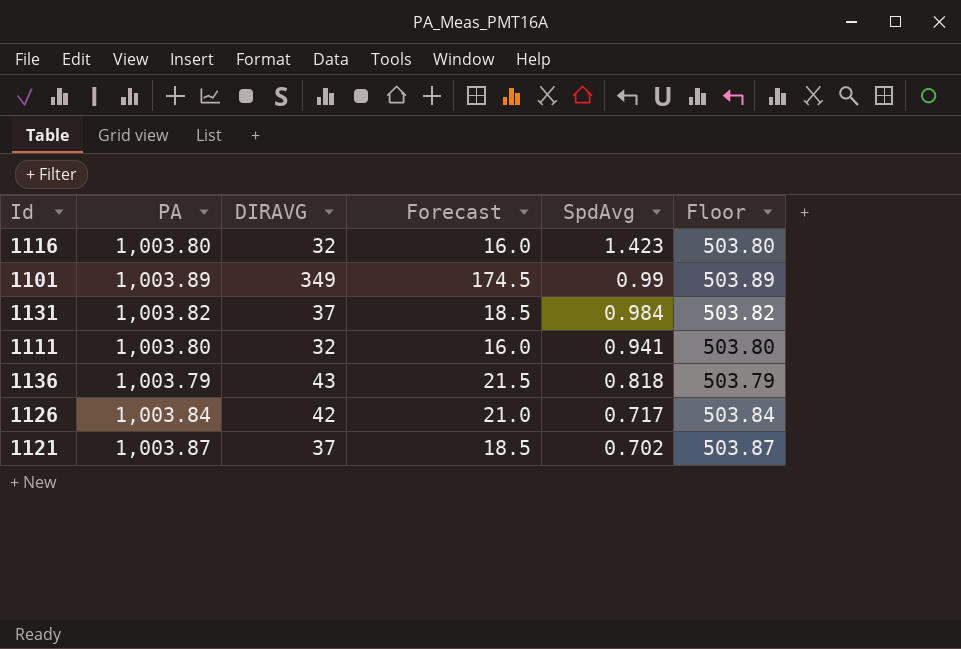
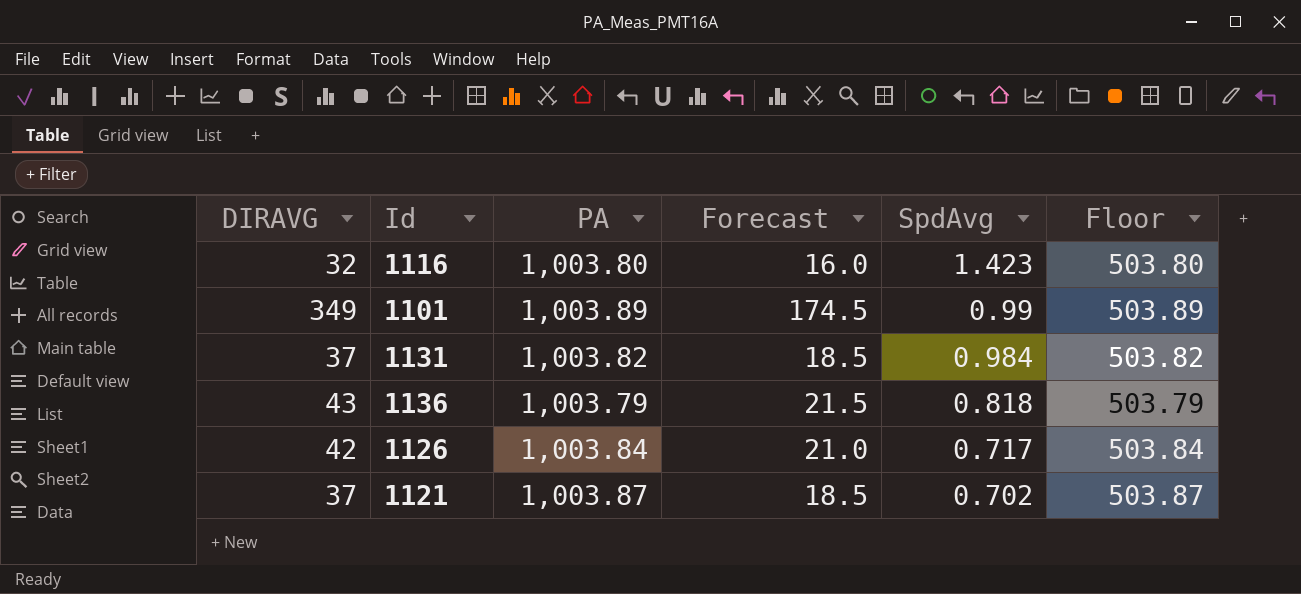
column DIRAVG | position: 3 -> 1
row 1111: 1,003.80 | 32 | 16.0 | 0.941 | 503.80 -> none

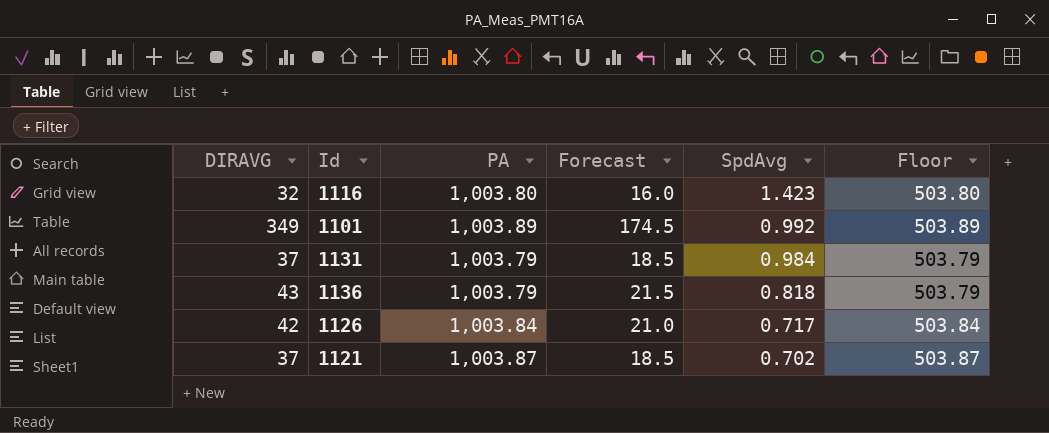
1101 | SpdAvg: 0.99 -> 0.992
1131 | PA: 1,003.82 -> 1,003.79
1131 | Floor: 503.82 -> 503.79

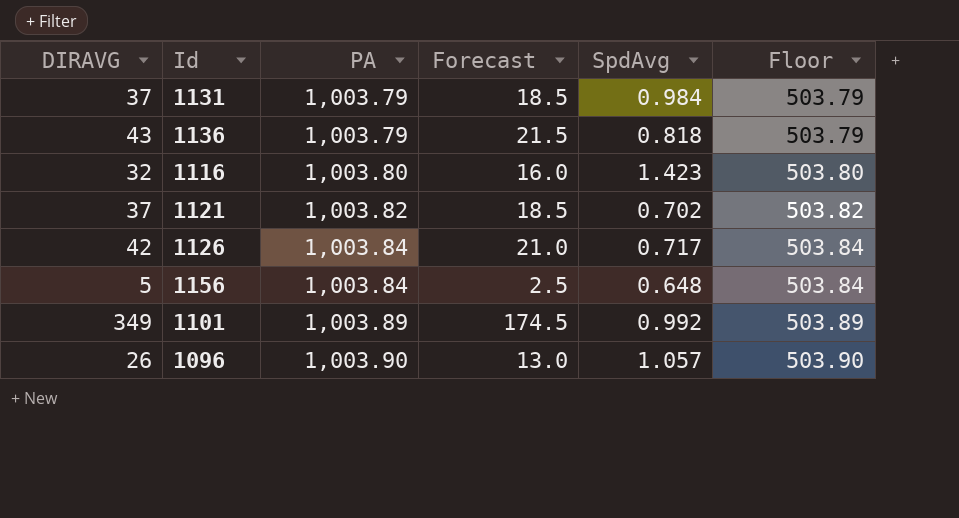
row order: SpdAvg descending -> PA ascending
1121 | PA: 1,003.87 -> 1,003.82
1121 | Floor: 503.87 -> 503.82
row 1156: none -> 5 | 1,003.84 | 2.5 | 0.648 | 503.84
row 1096: none -> 26 | 1,003.90 | 13.0 | 1.057 | 503.90

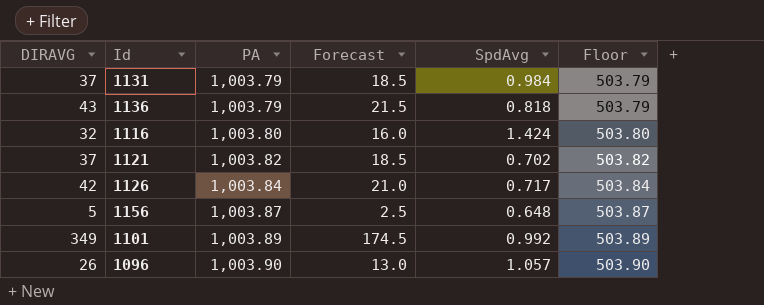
1116 | SpdAvg: 1.423 -> 1.424
1156 | PA: 1,003.84 -> 1,003.87
1156 | Floor: 503.84 -> 503.87

